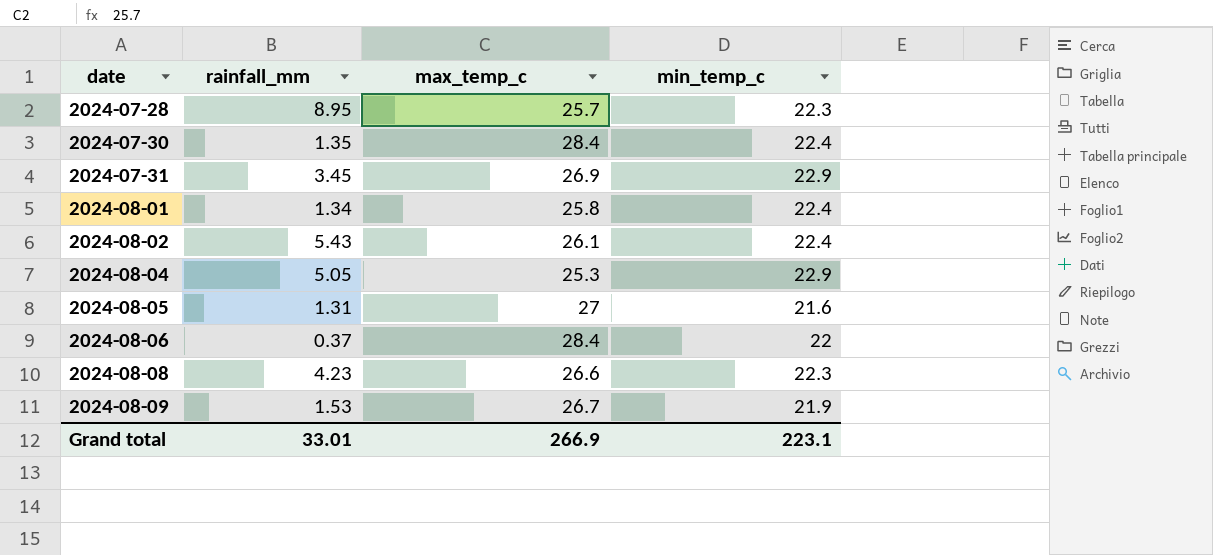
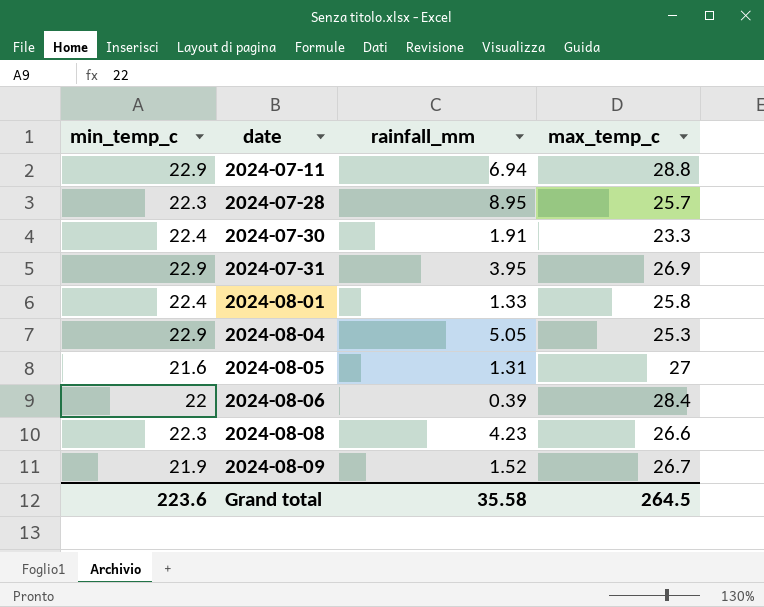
column min_temp_c | position: 4 -> 1
row 2024-08-02: 5.43 | 26.1 | 22.4 -> none
row 2024-07-11: none -> 22.9 | 6.94 | 28.8
2024-07-30 | rainfall_mm: 1.35 -> 1.91
2024-07-30 | max_temp_c: 28.4 -> 23.3
2024-07-31 | rainfall_mm: 3.45 -> 3.95
2024-08-01 | rainfall_mm: 1.34 -> 1.33
2024-08-06 | rainfall_mm: 0.37 -> 0.39
2024-08-09 | rainfall_mm: 1.53 -> 1.52
Grand total | min_temp_c: 223.1 -> 223.6
Grand total | rainfall_mm: 33.01 -> 35.58
Grand total | max_temp_c: 266.9 -> 264.5

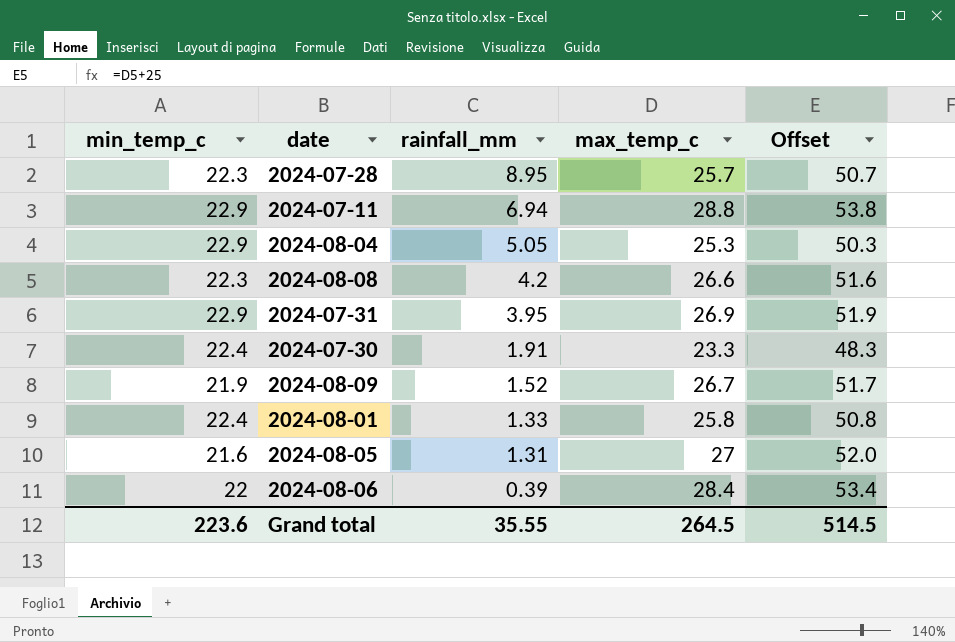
row order: date ascending -> rainfall_mm descending
column Offset | formula: none -> [max_temp_c] + 25
2024-08-08 | rainfall_mm: 4.23 -> 4.2
Grand total | rainfall_mm: 35.58 -> 35.55

